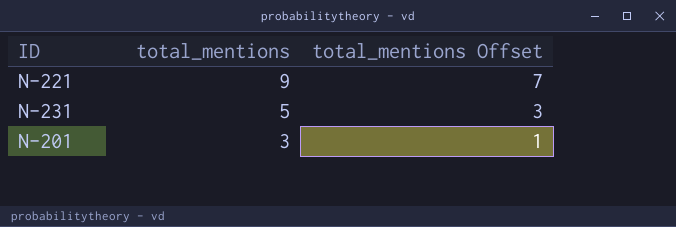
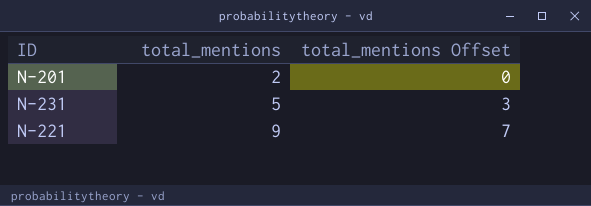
row order: total_mentions descending -> total_mentions ascending
N-201 | total_mentions: 3 -> 2
N-201 | total_mentions Offset: 1 -> 0

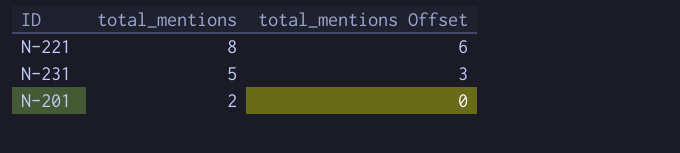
row order: total_mentions ascending -> total_mentions descending
N-221 | total_mentions: 9 -> 8
N-221 | total_mentions Offset: 7 -> 6

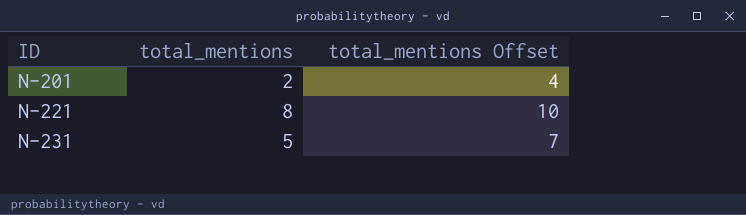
row order: total_mentions descending -> ID ascending
column total_mentions Offset | formula: [total_mentions] - 2 -> [total_mentions] + 2

